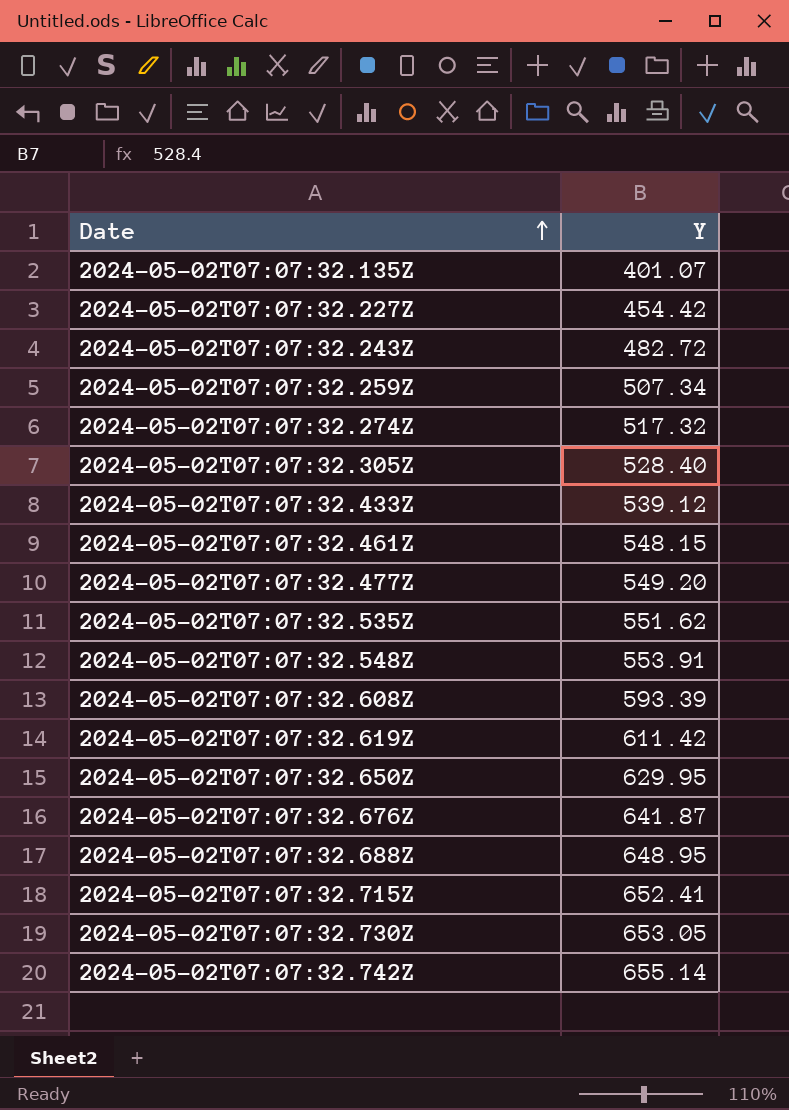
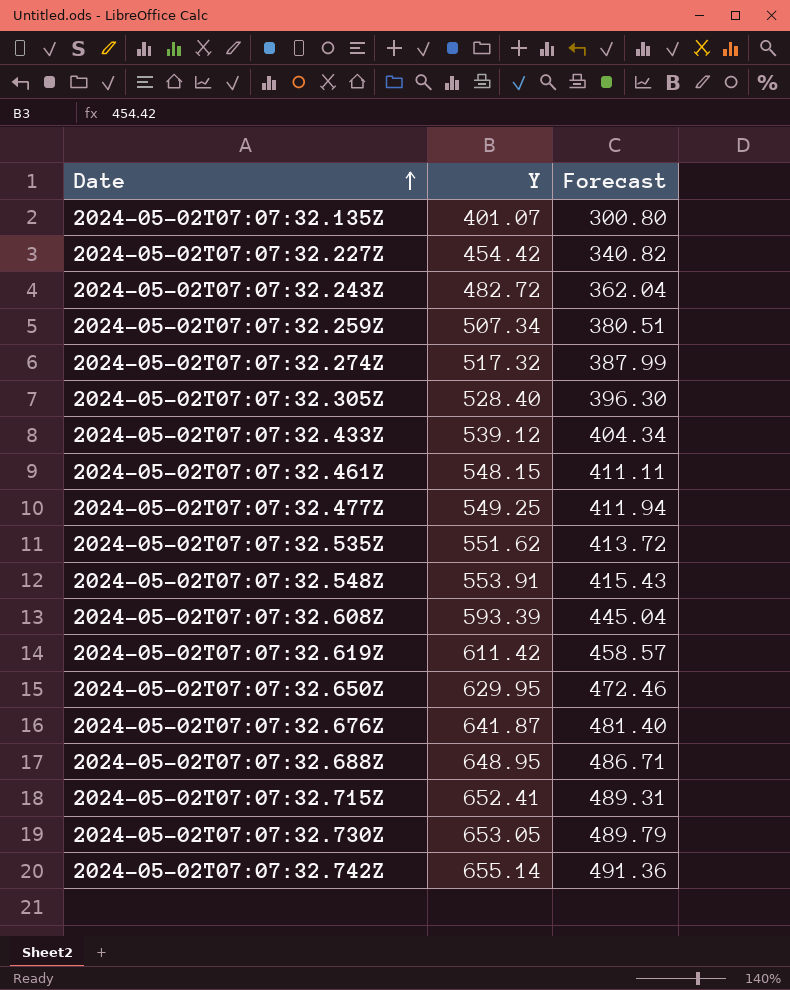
column Forecast | formula: none -> [Y] * 0.75
2024-05-02T07:07:32.477Z | Y: 549.20 -> 549.25

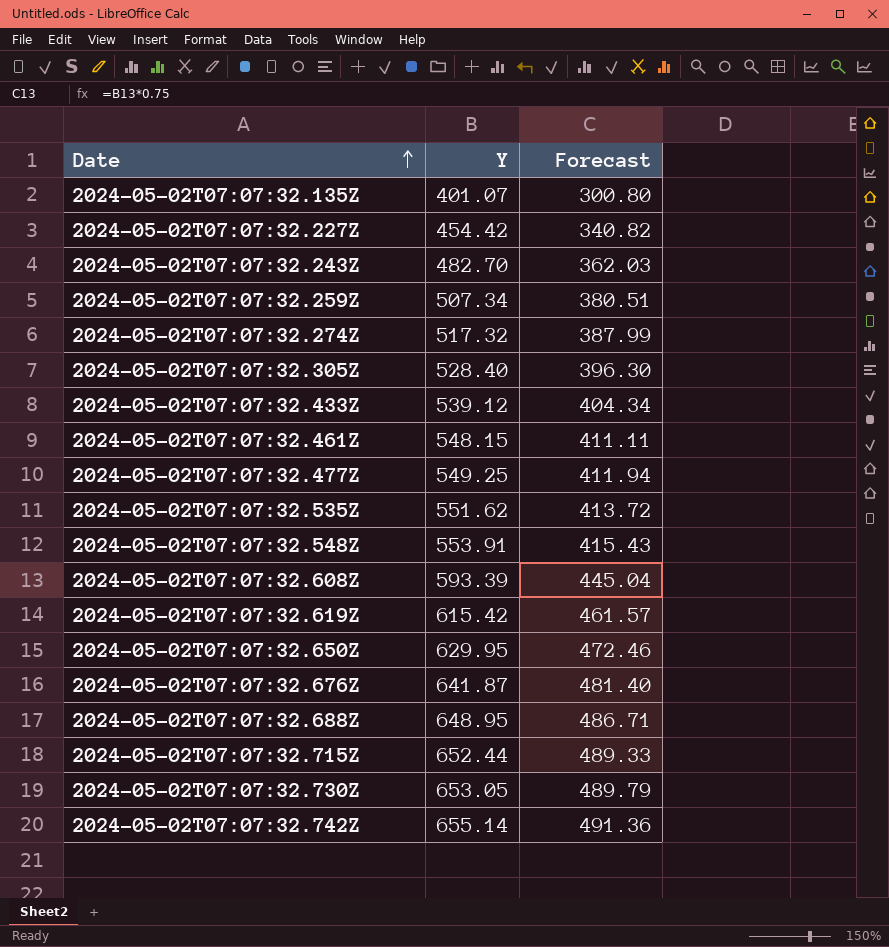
2024-05-02T07:07:32.243Z | Y: 482.72 -> 482.70
2024-05-02T07:07:32.243Z | Forecast: 362.04 -> 362.03
2024-05-02T07:07:32.619Z | Y: 611.42 -> 615.42
2024-05-02T07:07:32.619Z | Forecast: 458.57 -> 461.57
2024-05-02T07:07:32.715Z | Y: 652.41 -> 652.44
2024-05-02T07:07:32.715Z | Forecast: 489.31 -> 489.33

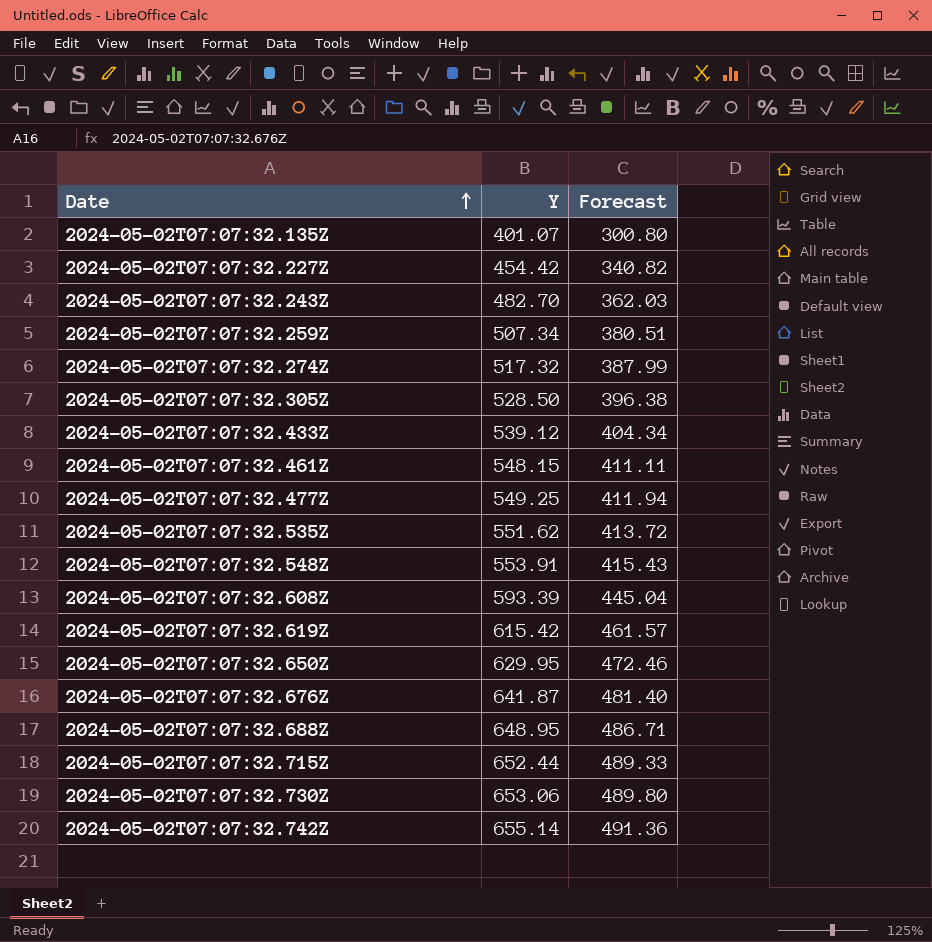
2024-05-02T07:07:32.305Z | Y: 528.40 -> 528.50
2024-05-02T07:07:32.305Z | Forecast: 396.30 -> 396.38
2024-05-02T07:07:32.730Z | Y: 653.05 -> 653.06
2024-05-02T07:07:32.730Z | Forecast: 489.79 -> 489.80

